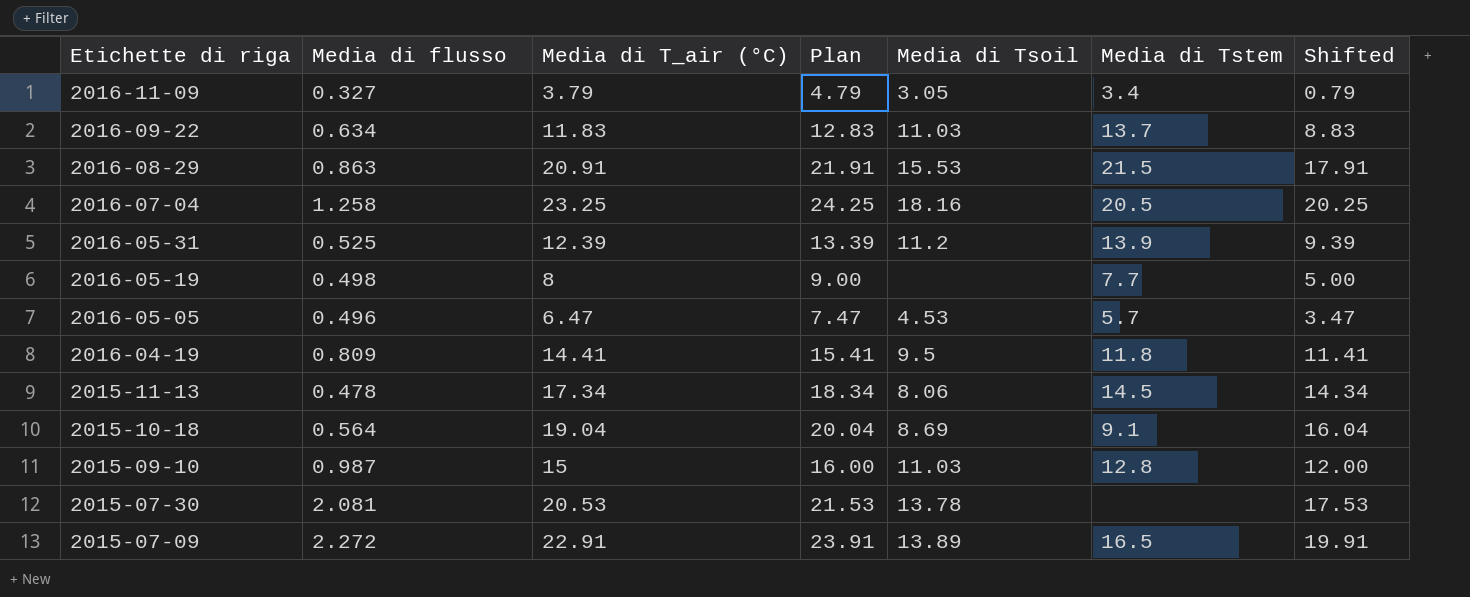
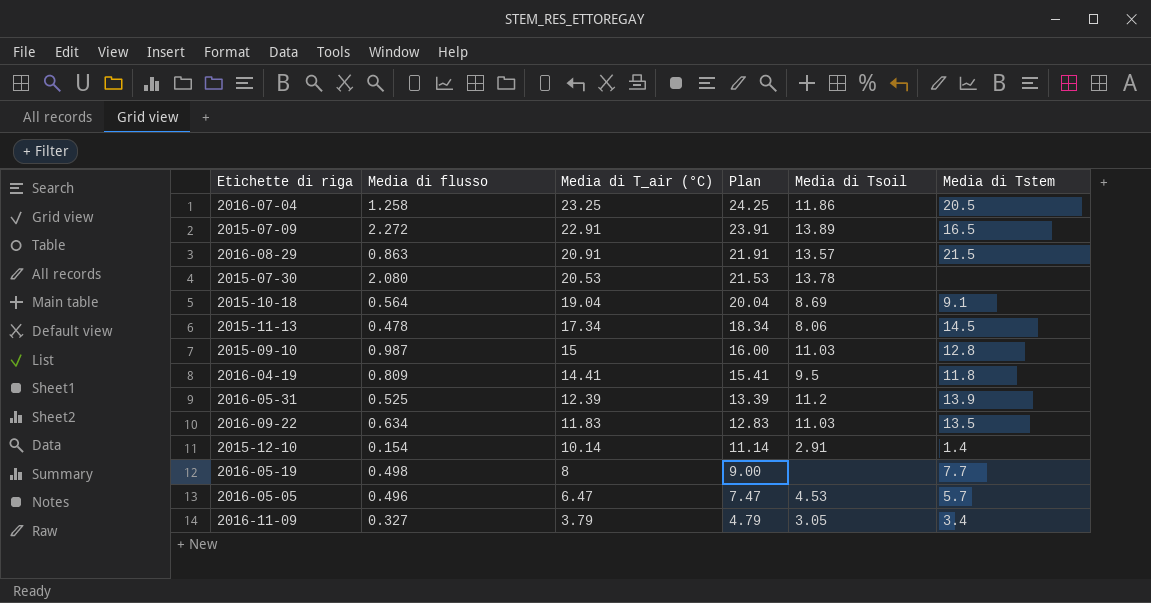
row order: Etichette di riga descending -> Media di T_air (°C) descending
column Shifted | formula: [Media di T_air (°C)] - 3 -> none
2016-07-04 | Media di Tsoil: 18.16 -> 11.86
2016-08-29 | Media di Tsoil: 15.53 -> 13.57
2015-07-30 | Media di flusso: 2.081 -> 2.080
2016-09-22 | Media di Tstem: 13.7 -> 13.5
row 2015-12-10: none -> 0.154 | 10.14 | 11.14 | 2.91 | 1.4

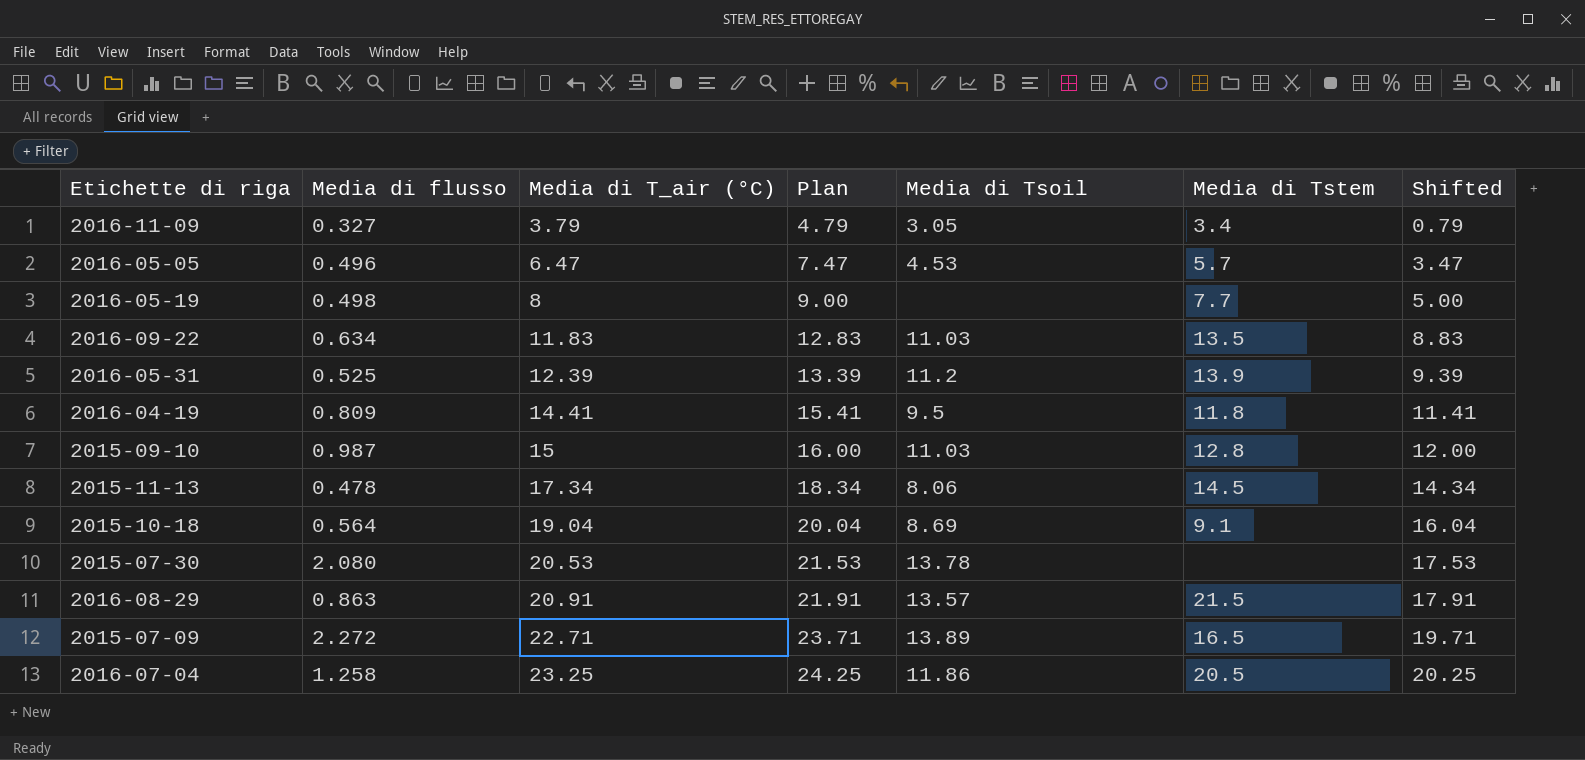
row order: Media di T_air (°C) descending -> Media di T_air (°C) ascending
column Shifted | formula: none -> [Media di T_air (°C)] - 3
row 2015-12-10: 0.154 | 10.14 | 11.14 | 2.91 | 1.4 -> none
2015-07-09 | Media di T_air (°C): 22.91 -> 22.71
2015-07-09 | Plan: 23.91 -> 23.71

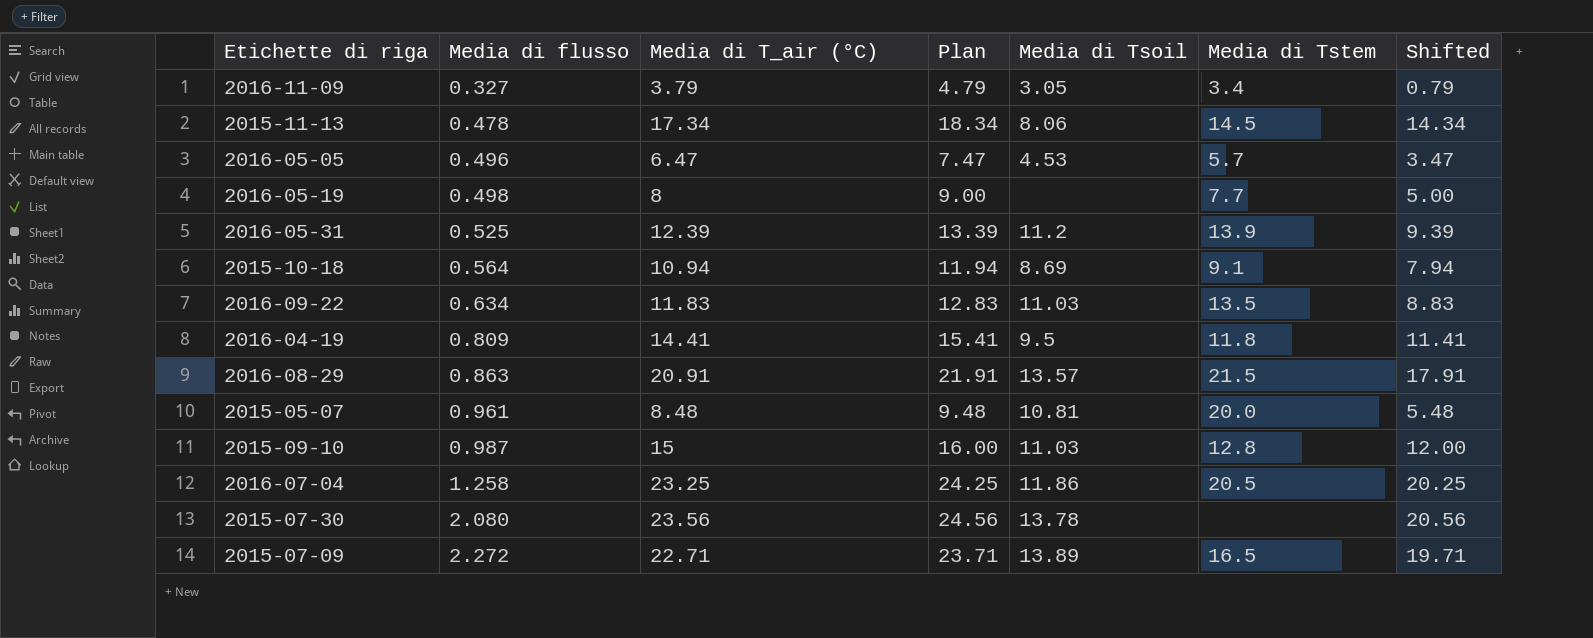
row order: Media di T_air (°C) ascending -> Media di flusso ascending
2015-10-18 | Media di T_air (°C): 19.04 -> 10.94
2015-10-18 | Plan: 20.04 -> 11.94
2015-10-18 | Shifted: 16.04 -> 7.94
row 2015-05-07: none -> 0.961 | 8.48 | 9.48 | 10.81 | 20.0 | 5.48
2015-07-30 | Media di T_air (°C): 20.53 -> 23.56
2015-07-30 | Plan: 21.53 -> 24.56
2015-07-30 | Shifted: 17.53 -> 20.56

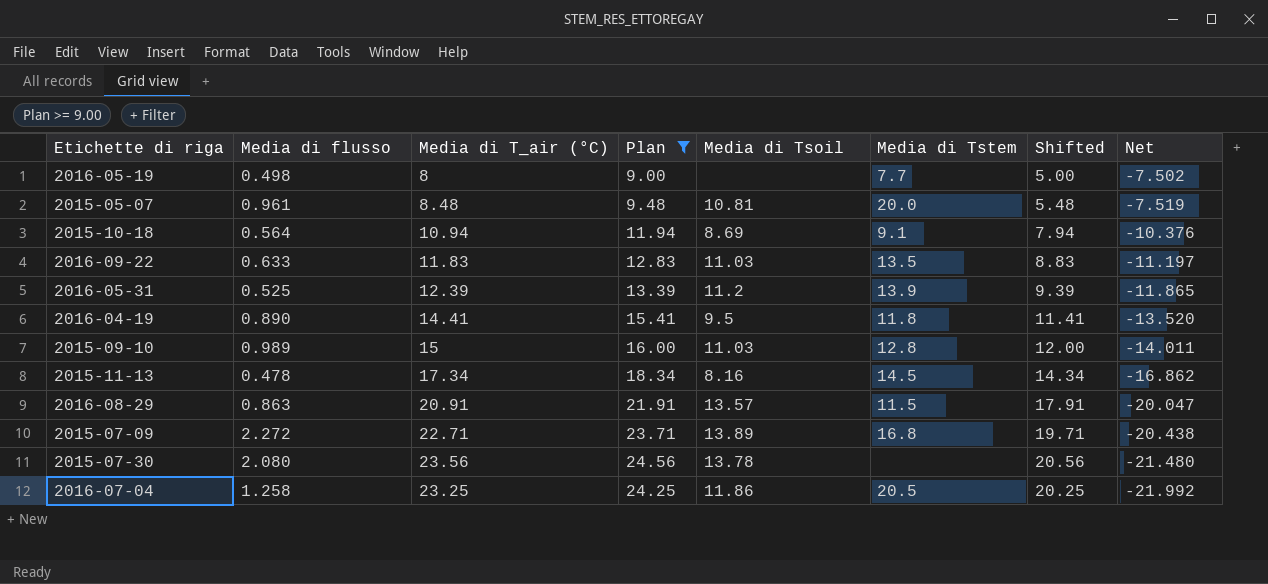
filter: none -> Plan >= 9.00
row order: Media di flusso ascending -> Net descending
column Net | formula: none -> [Media di flusso] - [Media di T_air (°C)]
2016-09-22 | Media di flusso: 0.634 -> 0.633
2016-04-19 | Media di flusso: 0.809 -> 0.890
2015-09-10 | Media di flusso: 0.987 -> 0.989
2015-11-13 | Media di Tsoil: 8.06 -> 8.16
2016-08-29 | Media di Tstem: 21.5 -> 11.5
2015-07-09 | Media di Tstem: 16.5 -> 16.8

